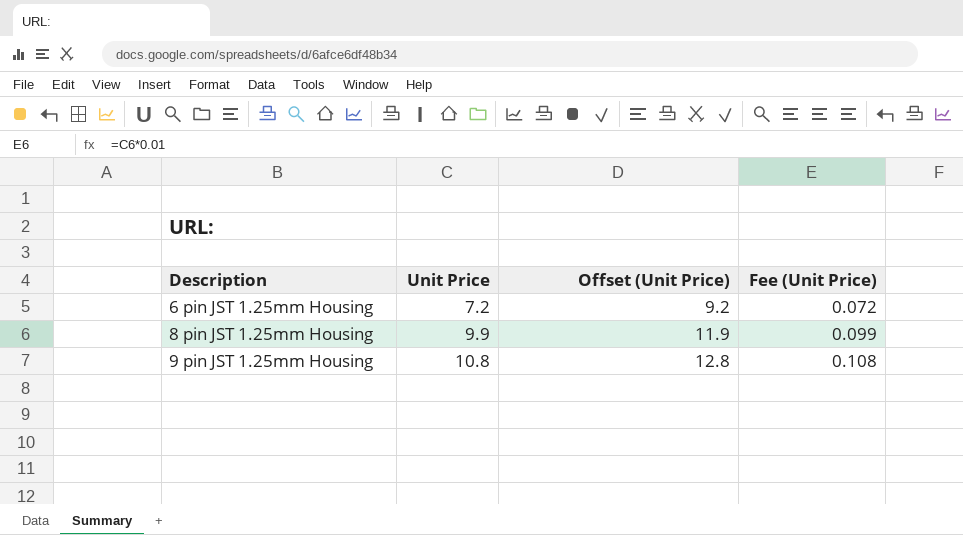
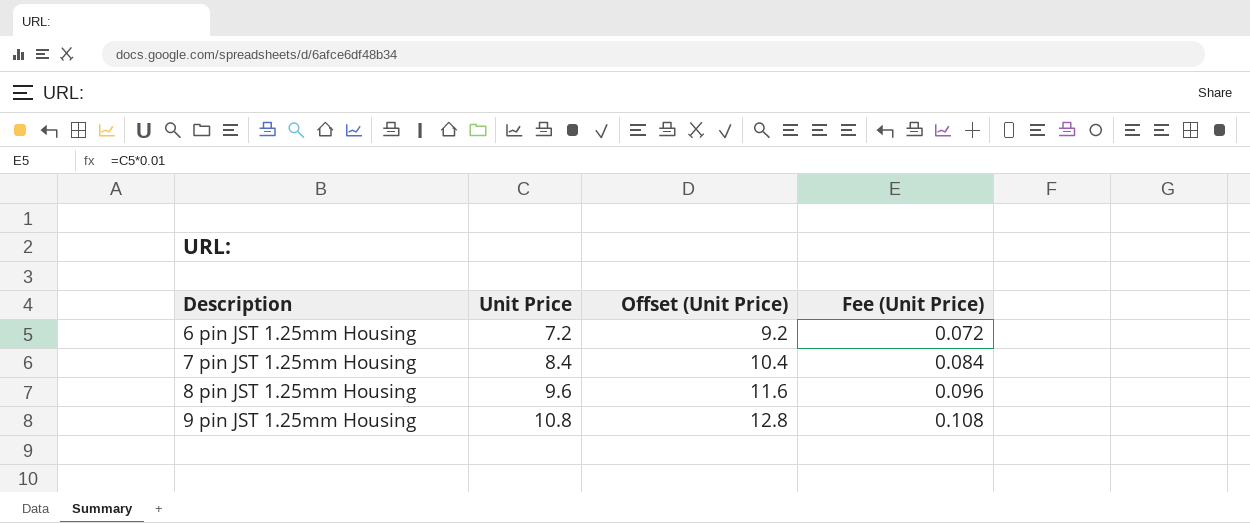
row 7 pin JST 1.25mm Housing: none -> 8.4 | 10.4 | 0.084
8 pin JST 1.25mm Housing | Unit Price: 9.9 -> 9.6
8 pin JST 1.25mm Housing | Offset (Unit Price): 11.9 -> 11.6
8 pin JST 1.25mm Housing | Fee (Unit Price): 0.099 -> 0.096

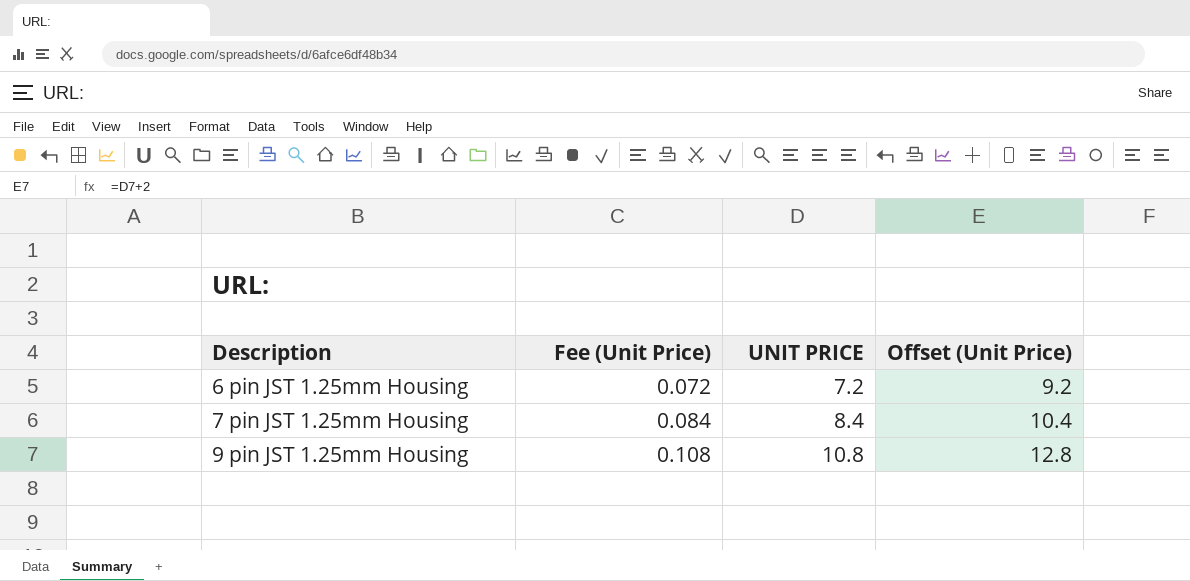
column Fee (Unit Price) | position: 4 -> 2
column name: Unit Price -> UNIT PRICE
row 8 pin JST 1.25mm Housing: 9.6 | 11.6 | 0.096 -> none

